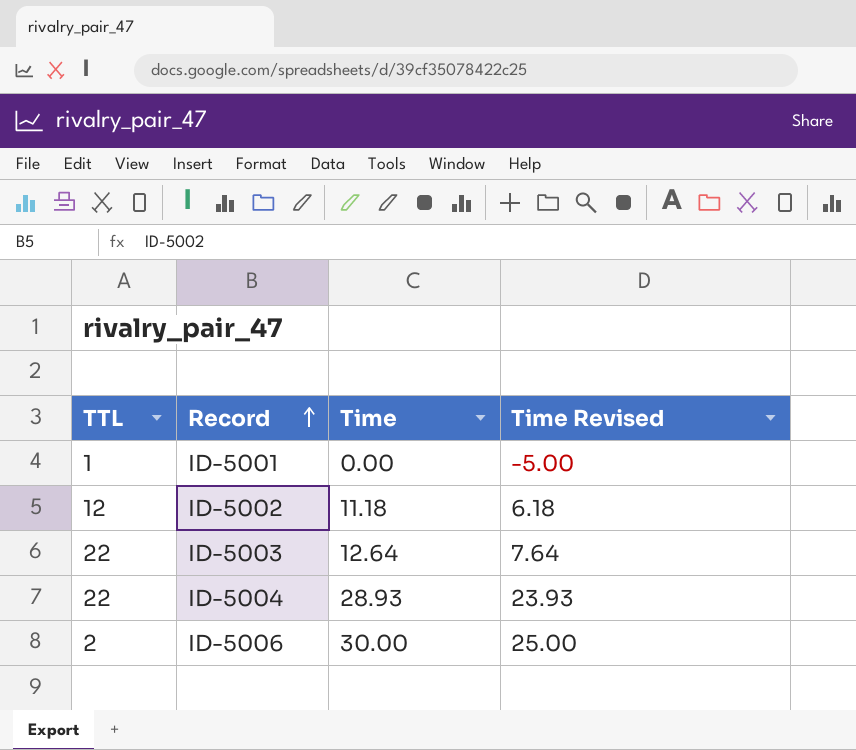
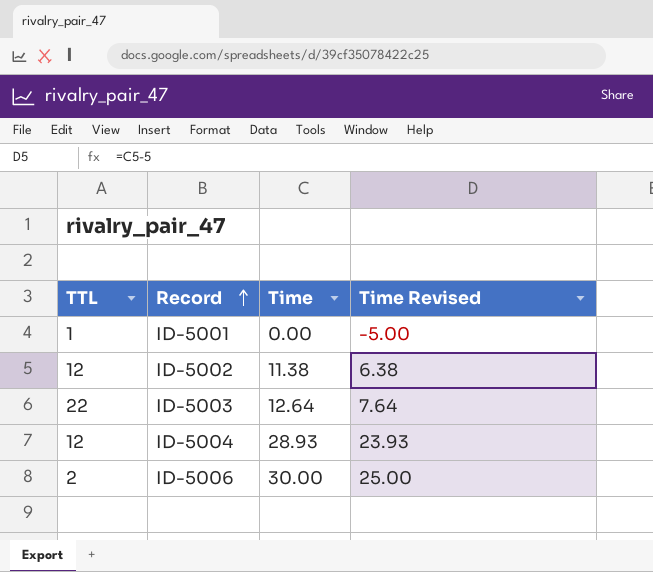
ID-5002 | Time: 11.18 -> 11.38
ID-5002 | Time Revised: 6.18 -> 6.38
ID-5004 | TTL: 22 -> 12

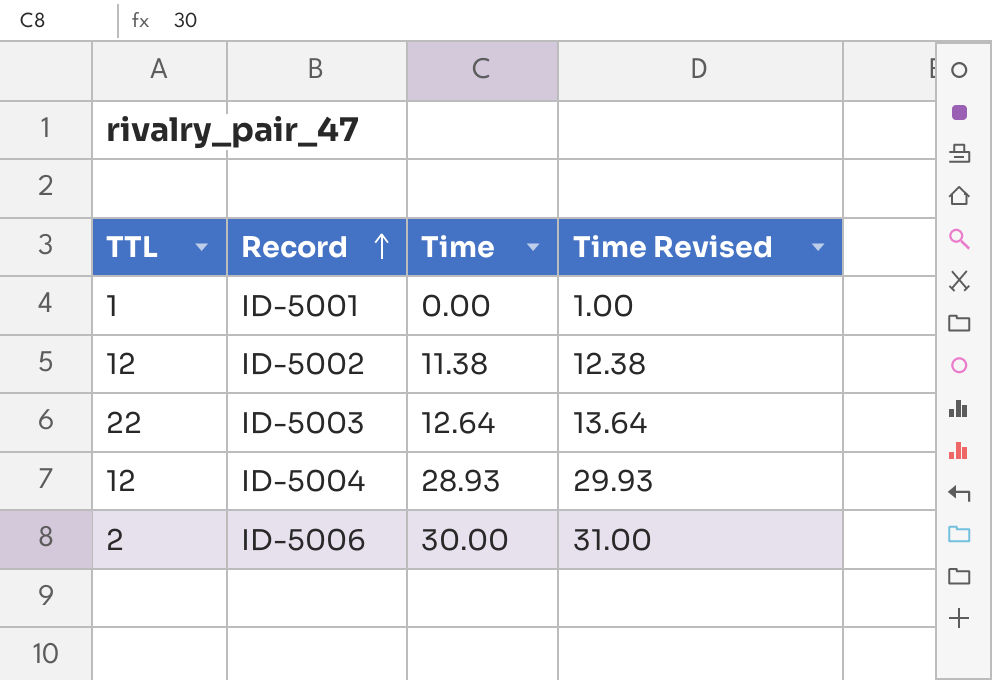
column Time Revised | formula: [Time] - 5 -> [Time] + 1

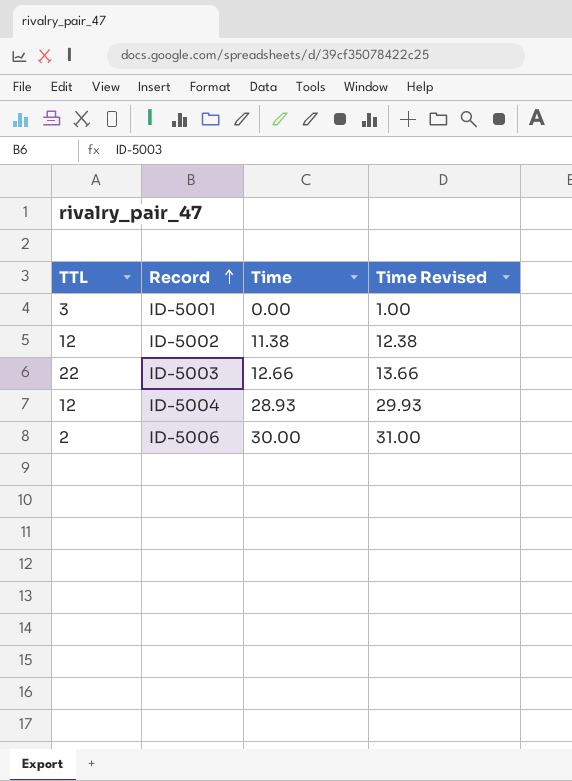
ID-5001 | TTL: 1 -> 3
ID-5003 | Time: 12.64 -> 12.66
ID-5003 | Time Revised: 13.64 -> 13.66

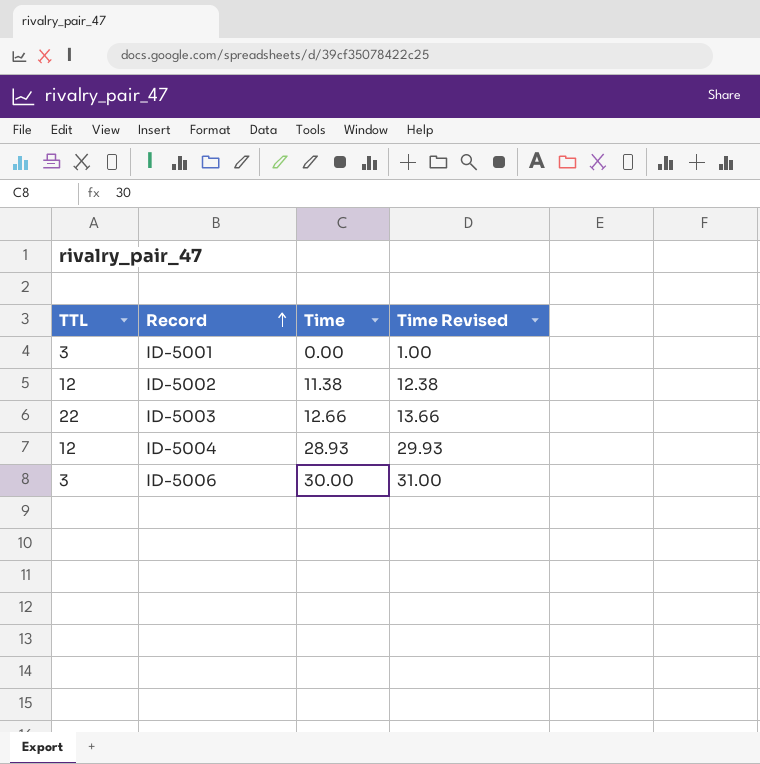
ID-5006 | TTL: 2 -> 3

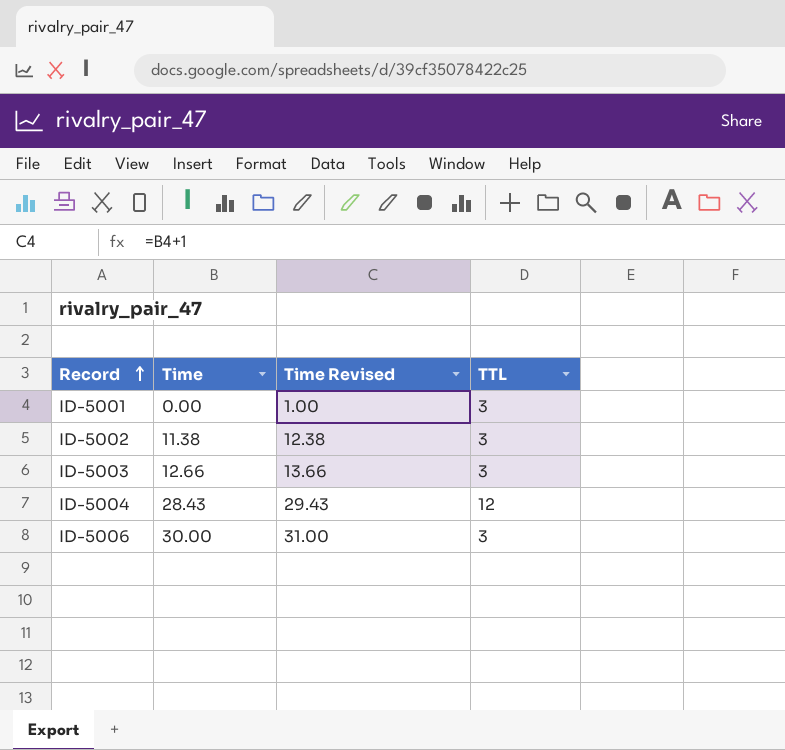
column TTL | position: 1 -> 4
ID-5002 | TTL: 12 -> 3
ID-5003 | TTL: 22 -> 3
ID-5004 | Time: 28.93 -> 28.43
ID-5004 | Time Revised: 29.93 -> 29.43

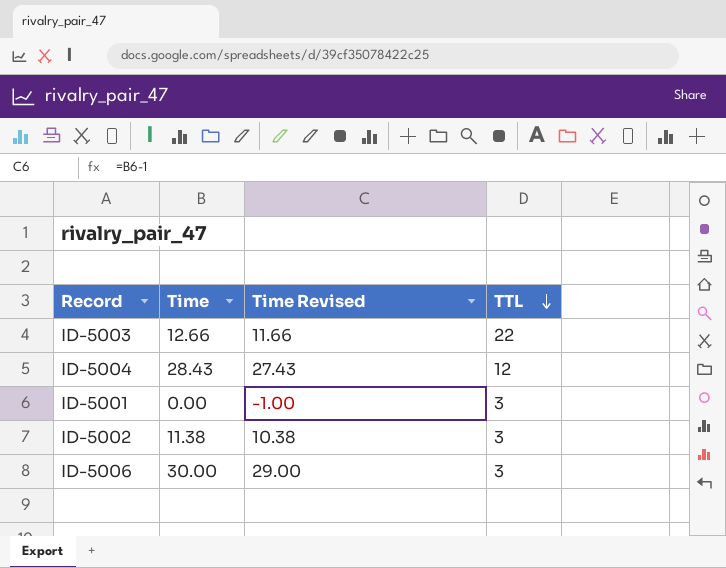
row order: Record ascending -> TTL descending
column Time Revised | formula: [Time] + 1 -> [Time] - 1
ID-5003 | TTL: 3 -> 22

